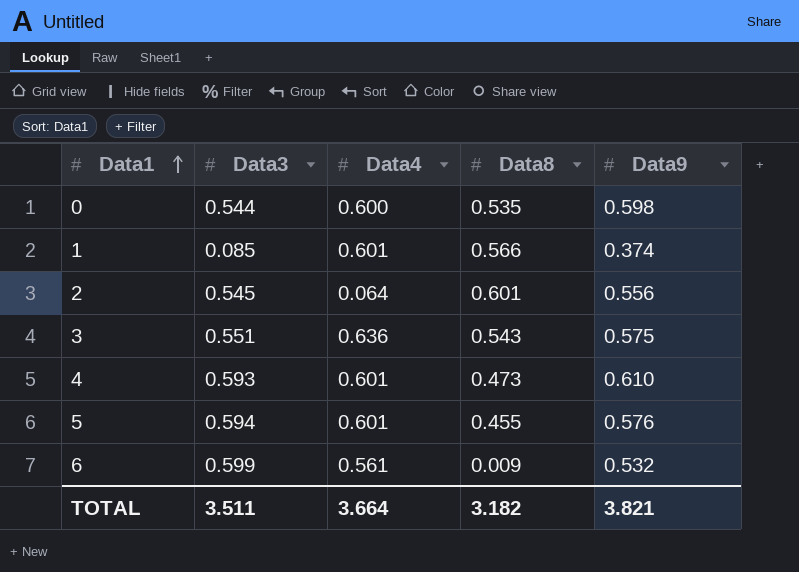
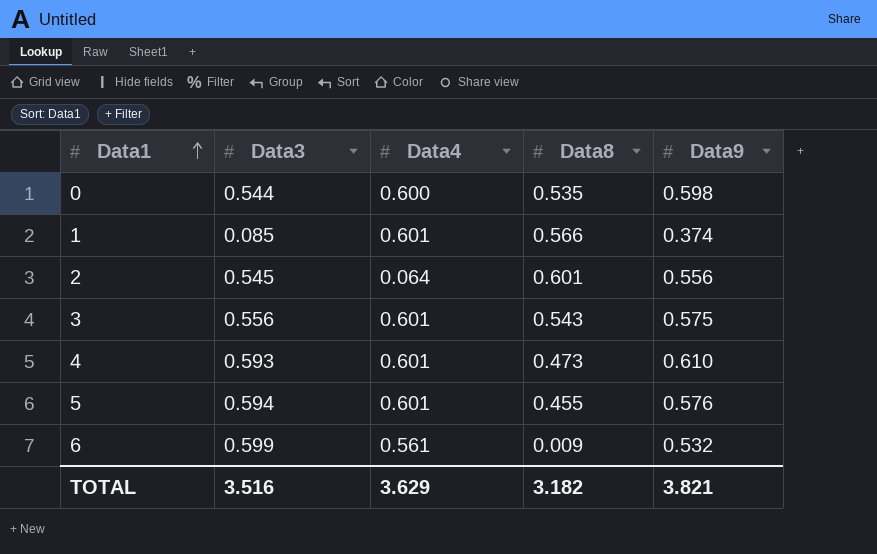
3 | Data3: 0.551 -> 0.556
3 | Data4: 0.636 -> 0.601
TOTAL | Data3: 3.511 -> 3.516
TOTAL | Data4: 3.664 -> 3.629

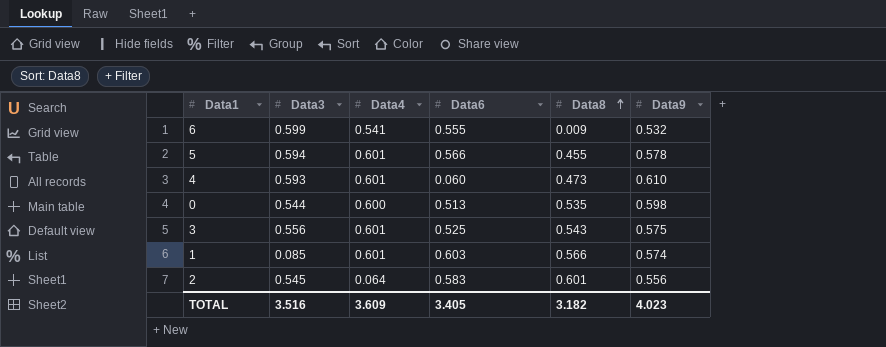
row order: Data1 ascending -> Data8 ascending
column Data6 | position: none -> 4
6 | Data4: 0.561 -> 0.541
5 | Data9: 0.576 -> 0.578
1 | Data9: 0.374 -> 0.574
TOTAL | Data4: 3.629 -> 3.609
TOTAL | Data9: 3.821 -> 4.023

